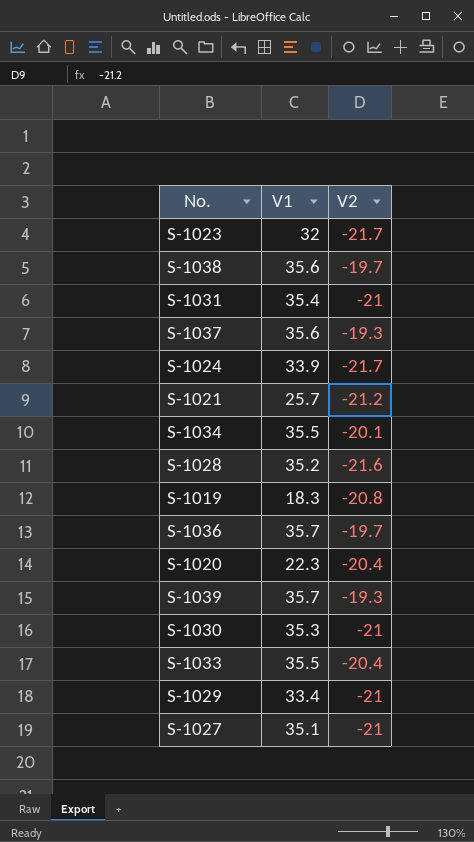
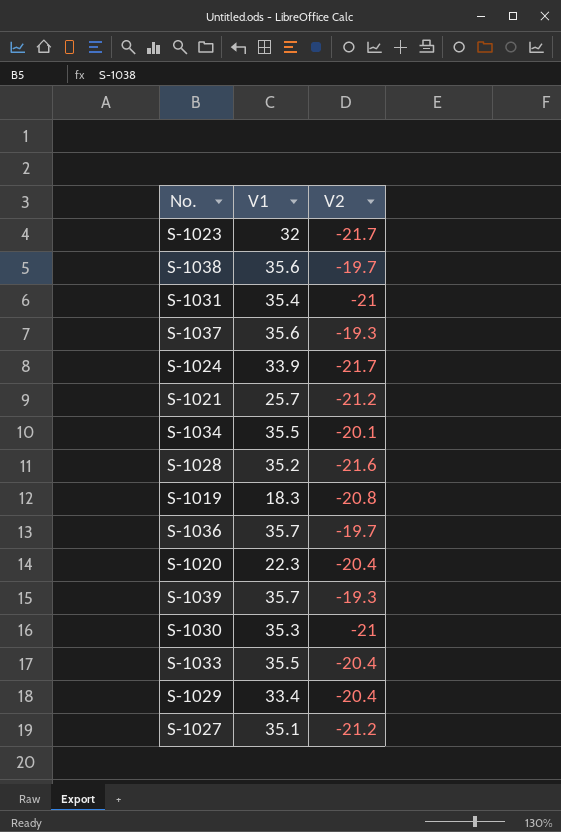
S-1029 | V2: -21 -> -20.4
S-1027 | V2: -21 -> -21.2

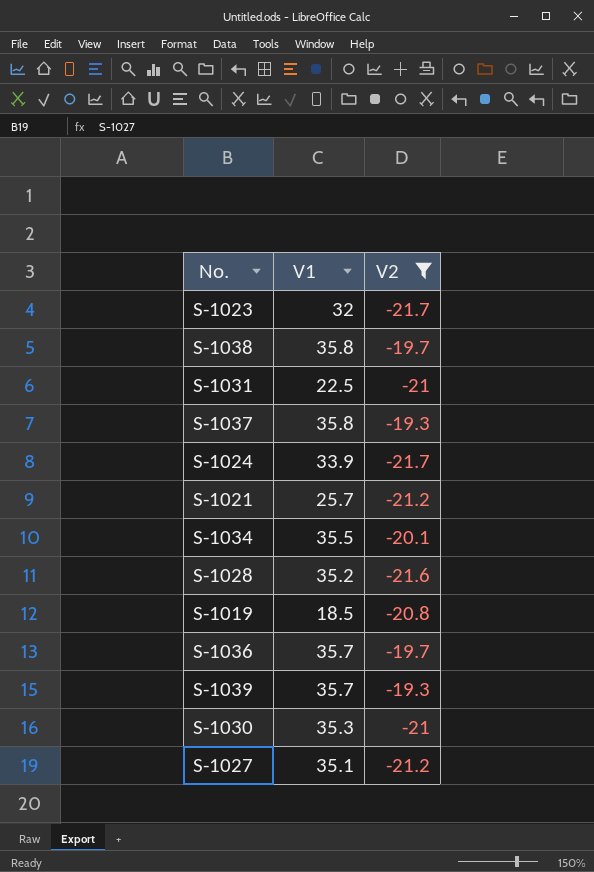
filter: none -> V2 != -20.4
S-1038 | V1: 35.6 -> 35.8
S-1031 | V1: 35.4 -> 22.5
S-1037 | V1: 35.6 -> 35.8
S-1019 | V1: 18.3 -> 18.5

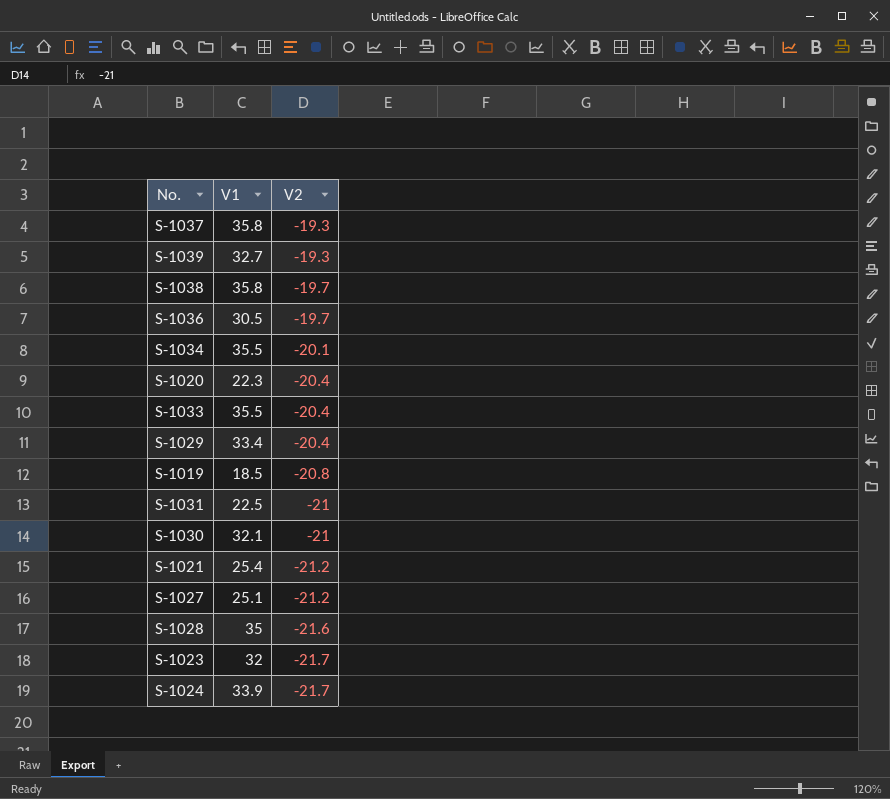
filter: V2 != -20.4 -> none
row order: none -> V2 descending
S-1039 | V1: 35.7 -> 32.7
S-1036 | V1: 35.7 -> 30.5
S-1030 | V1: 35.3 -> 32.1
S-1021 | V1: 25.7 -> 25.4
S-1027 | V1: 35.1 -> 25.1
S-1028 | V1: 35.2 -> 35

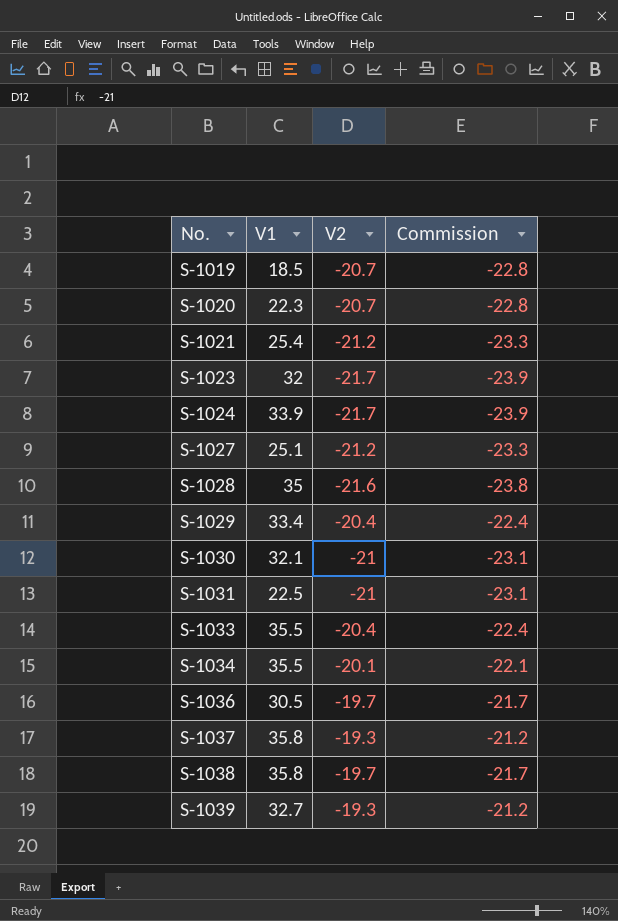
row order: V2 descending -> No. ascending
column Commission | formula: none -> [V2] * 1.1
S-1019 | V2: -20.8 -> -20.7
S-1020 | V2: -20.4 -> -20.7

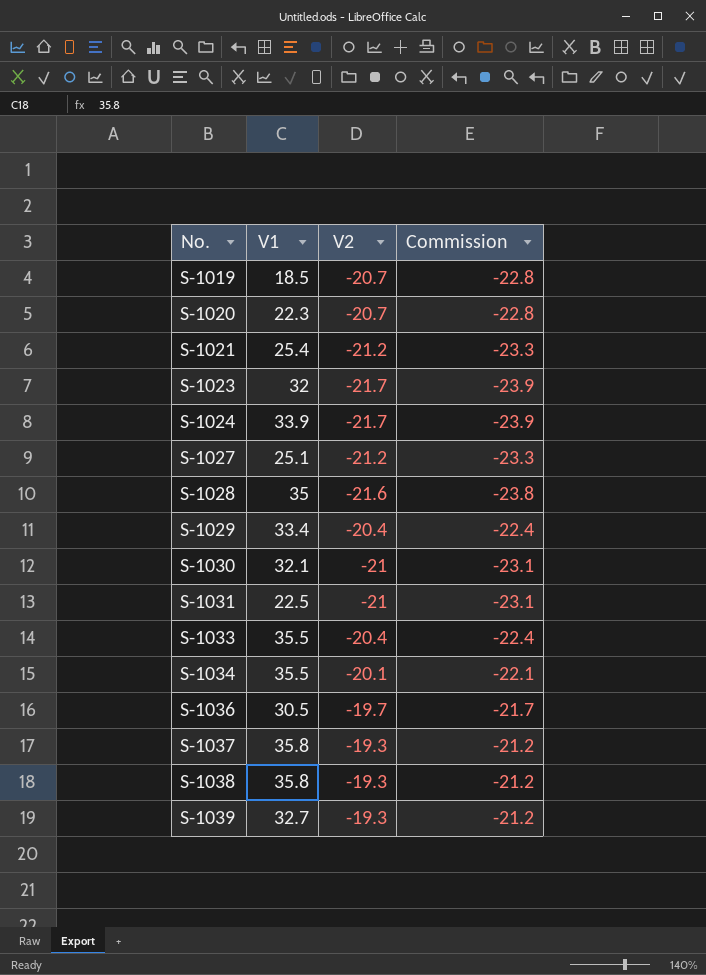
S-1038 | V2: -19.7 -> -19.3
S-1038 | Commission: -21.7 -> -21.2

